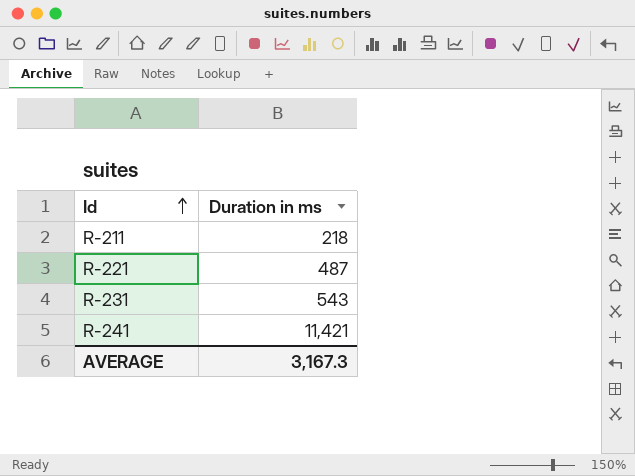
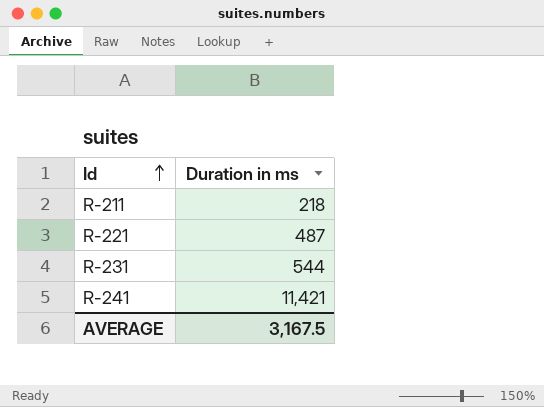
R-231 | Duration in ms: 543 -> 544
AVERAGE | Duration in ms: 3,167.3 -> 3,167.5

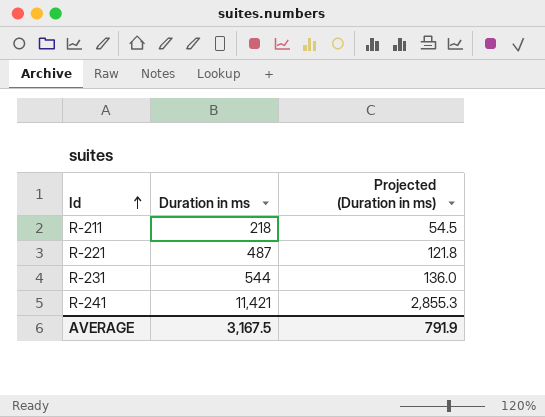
column Projected (Duration in ms) | formula: none -> [Duration in ms] * 0.25

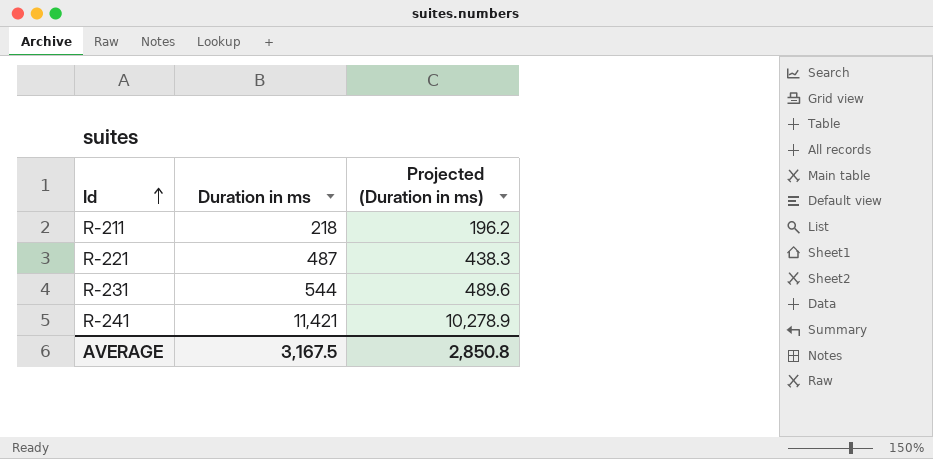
column Projected (Duration in ms) | formula: [Duration in ms] * 0.25 -> [Duration in ms] * 0.9
AVERAGE | Projected (Duration in ms): 791.9 -> 2,850.8

